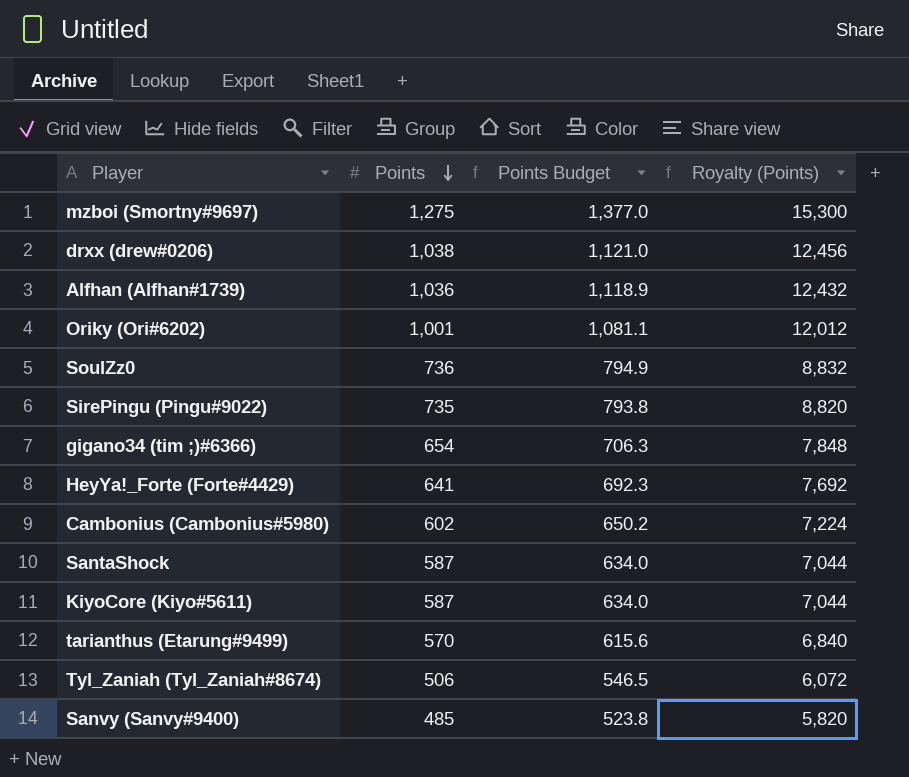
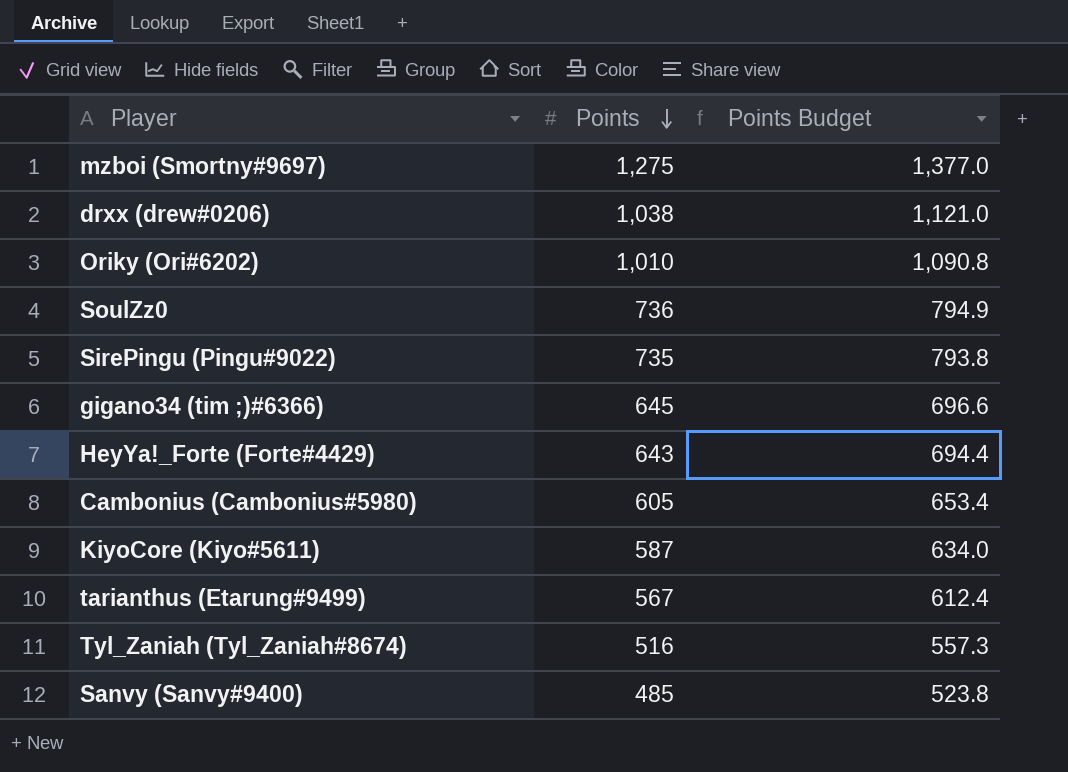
column Royalty (Points) | formula: [Points] * 12 -> none
row Alfhan (Alfhan#1739): 1,036 | 1,118.9 | 12,432 -> none
row SantaShock: 587 | 634.0 | 7,044 -> none
Oriky (Ori#6202) | Points: 1,001 -> 1,010
Oriky (Ori#6202) | Points Budget: 1,081.1 -> 1,090.8
gigano34 (tim ;)#6366) | Points: 654 -> 645
gigano34 (tim ;)#6366) | Points Budget: 706.3 -> 696.6
HeyYa!_Forte (Forte#4429) | Points: 641 -> 643
HeyYa!_Forte (Forte#4429) | Points Budget: 692.3 -> 694.4
Cambonius (Cambonius#5980) | Points: 602 -> 605
Cambonius (Cambonius#5980) | Points Budget: 650.2 -> 653.4
tarianthus (Etarung#9499) | Points: 570 -> 567
tarianthus (Etarung#9499) | Points Budget: 615.6 -> 612.4
Tyl_Zaniah (Tyl_Zaniah#8674) | Points: 506 -> 516
Tyl_Zaniah (Tyl_Zaniah#8674) | Points Budget: 546.5 -> 557.3

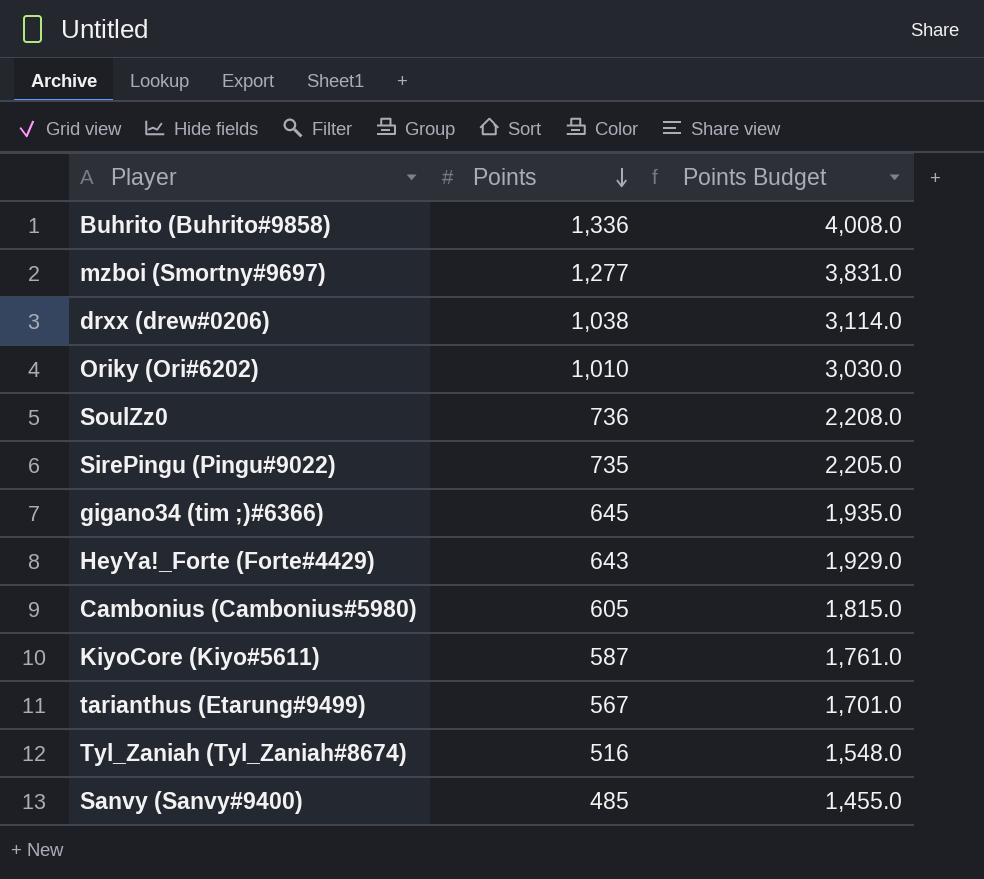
column Points Budget | formula: [Points] * 1.08 -> [Points] * 3
row Buhrito (Buhrito#9858): none -> 1,336 | 4,008.0
mzboi (Smortny#9697) | Points: 1,275 -> 1,277

